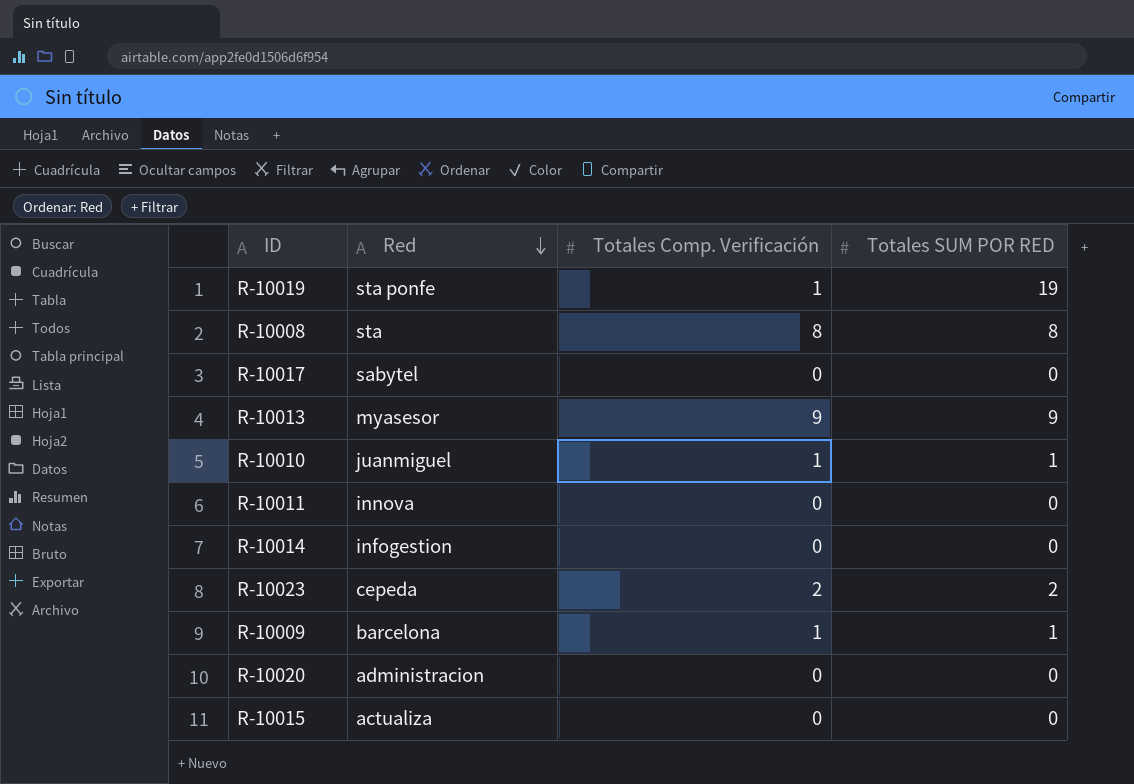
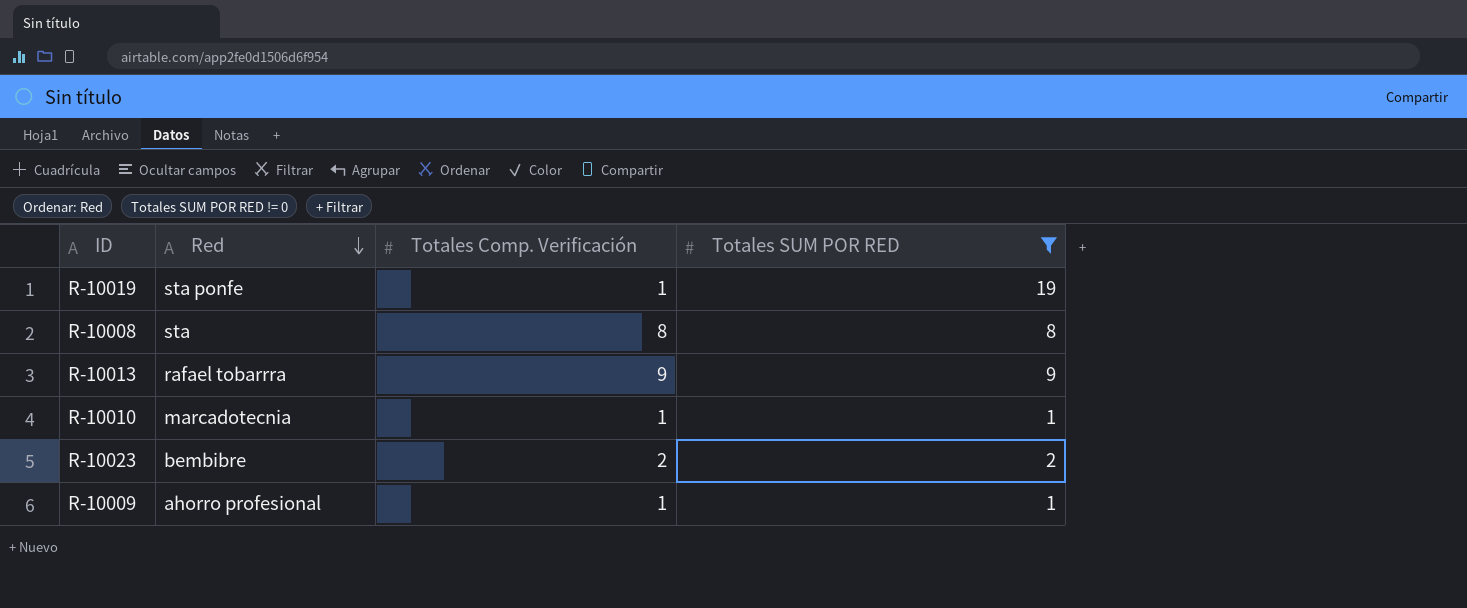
filter: none -> Totales SUM POR RED != 0
R-10013 | Red: myasesor -> rafael tobarrra
R-10010 | Red: juanmiguel -> marcadotecnia
R-10023 | Red: cepeda -> bembibre
R-10009 | Red: barcelona -> ahorro profesional

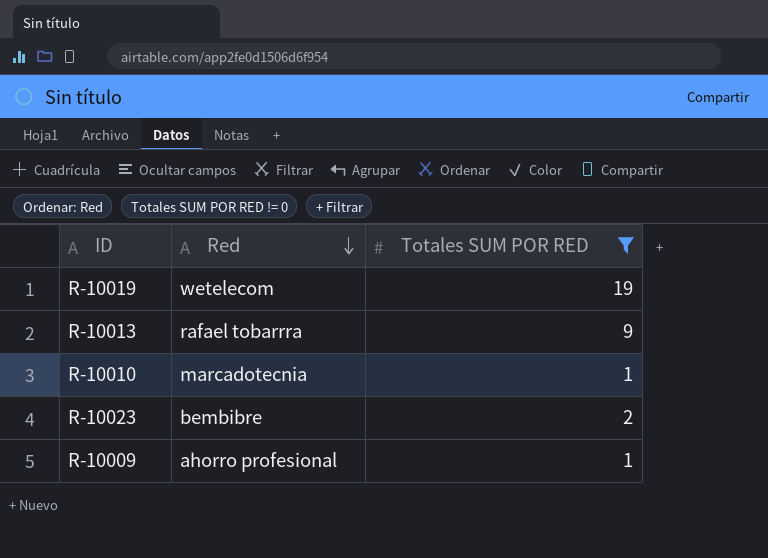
column Totales Comp. Verificación | position: 3 -> none
row R-10008: sta | 8 | 8 -> none
R-10019 | Red: sta ponfe -> wetelecom

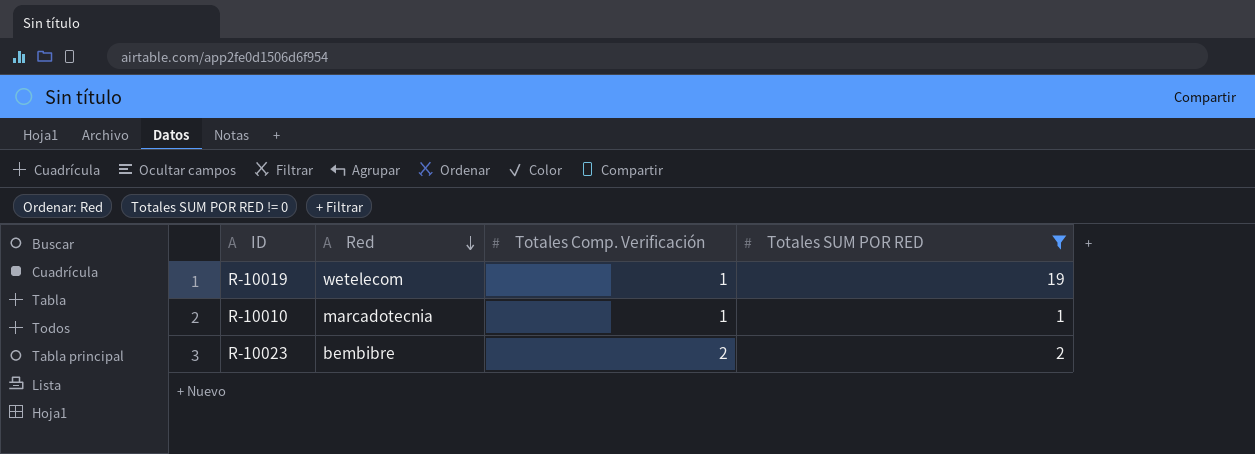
column Totales Comp. Verificación | position: none -> 3
row R-10013: rafael tobarrra | 9 -> none
row R-10009: ahorro profesional | 1 -> none

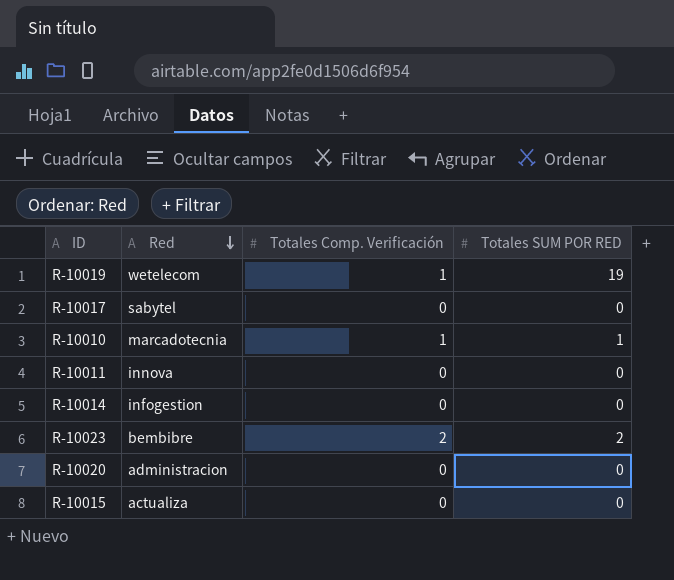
filter: Totales SUM POR RED != 0 -> none

